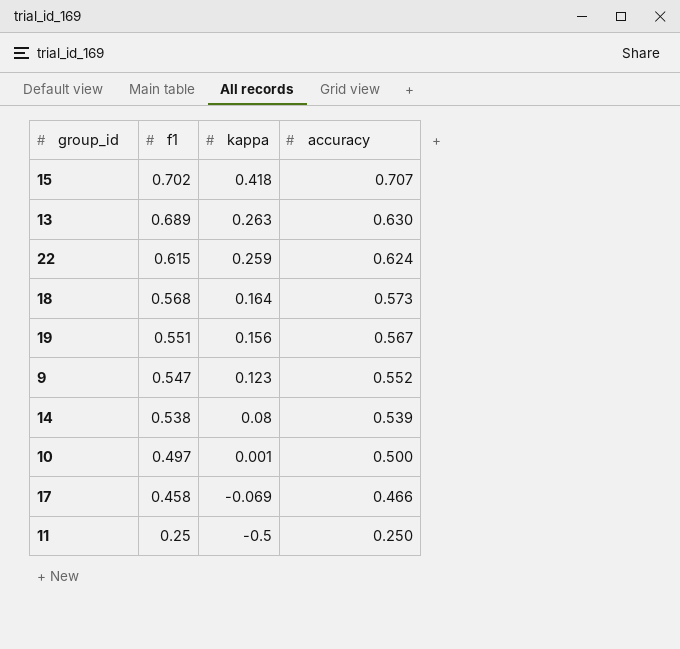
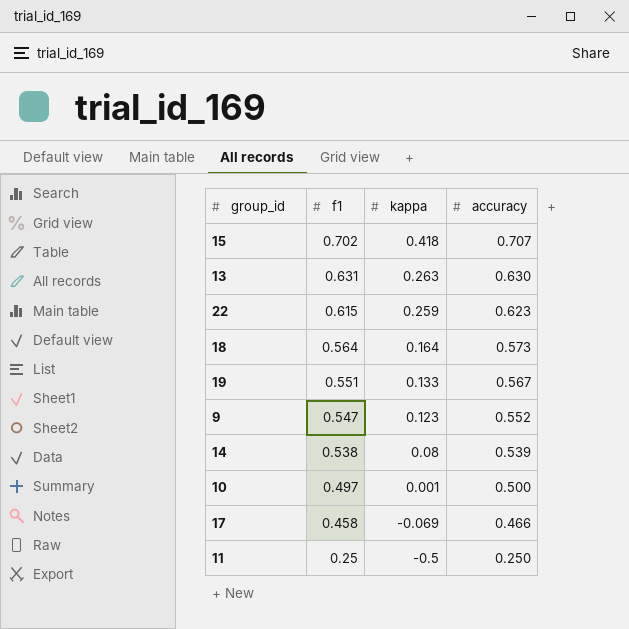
13 | f1: 0.689 -> 0.631
22 | accuracy: 0.624 -> 0.623
18 | f1: 0.568 -> 0.564
19 | kappa: 0.156 -> 0.133

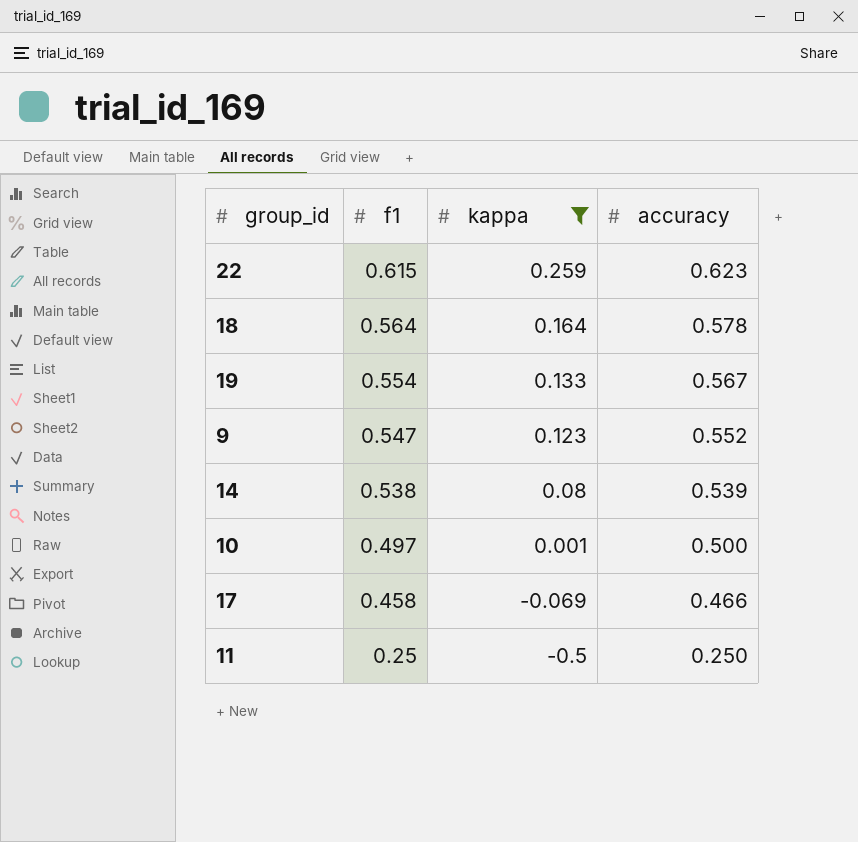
filter: none -> kappa <= 0.259
18 | accuracy: 0.573 -> 0.578
19 | f1: 0.551 -> 0.554

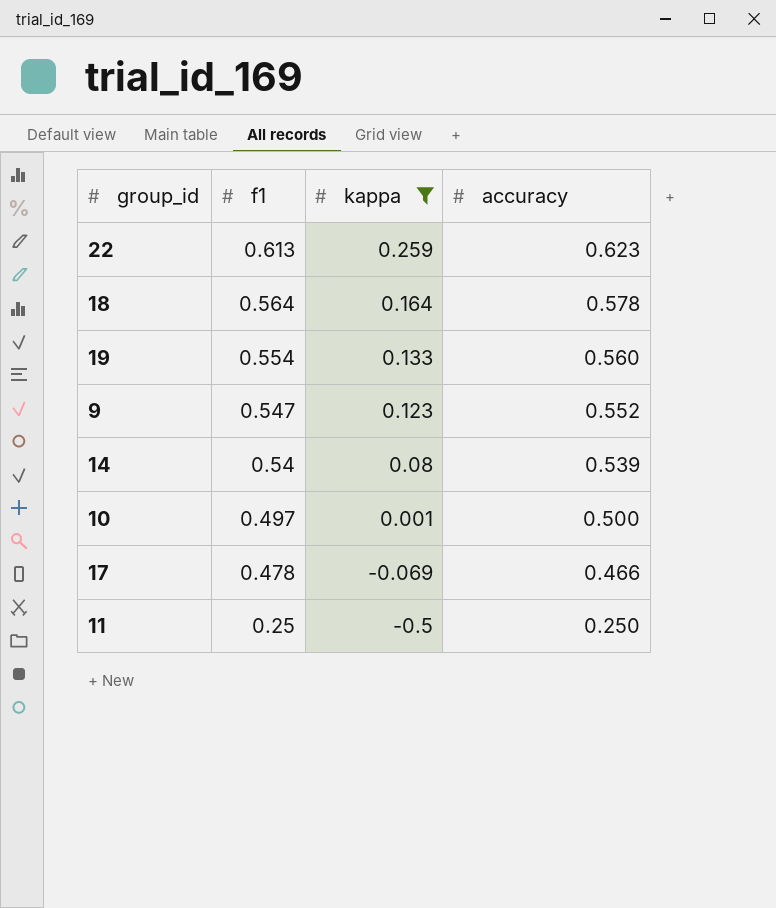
22 | f1: 0.615 -> 0.613
19 | accuracy: 0.567 -> 0.560
14 | f1: 0.538 -> 0.54
17 | f1: 0.458 -> 0.478

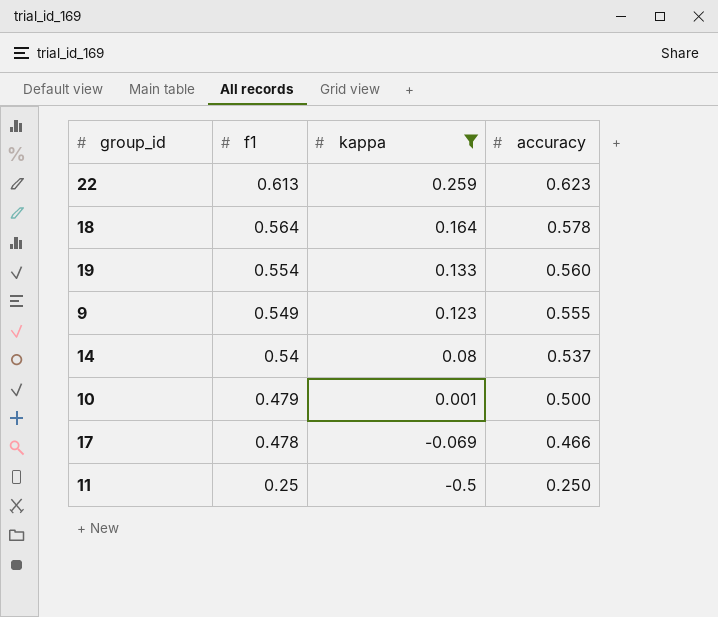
9 | f1: 0.547 -> 0.549
9 | accuracy: 0.552 -> 0.555
14 | accuracy: 0.539 -> 0.537
10 | f1: 0.497 -> 0.479

